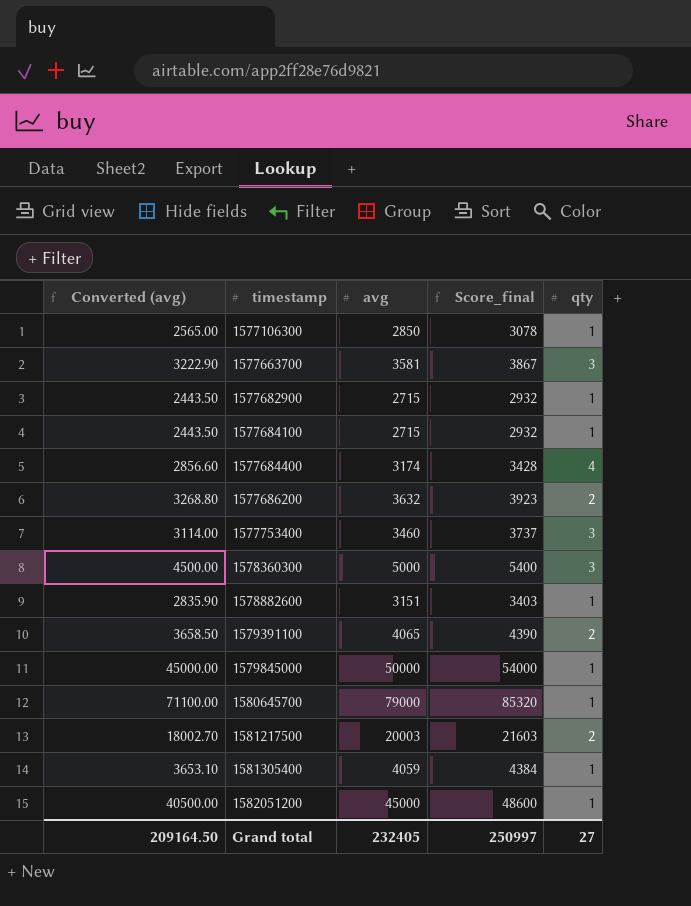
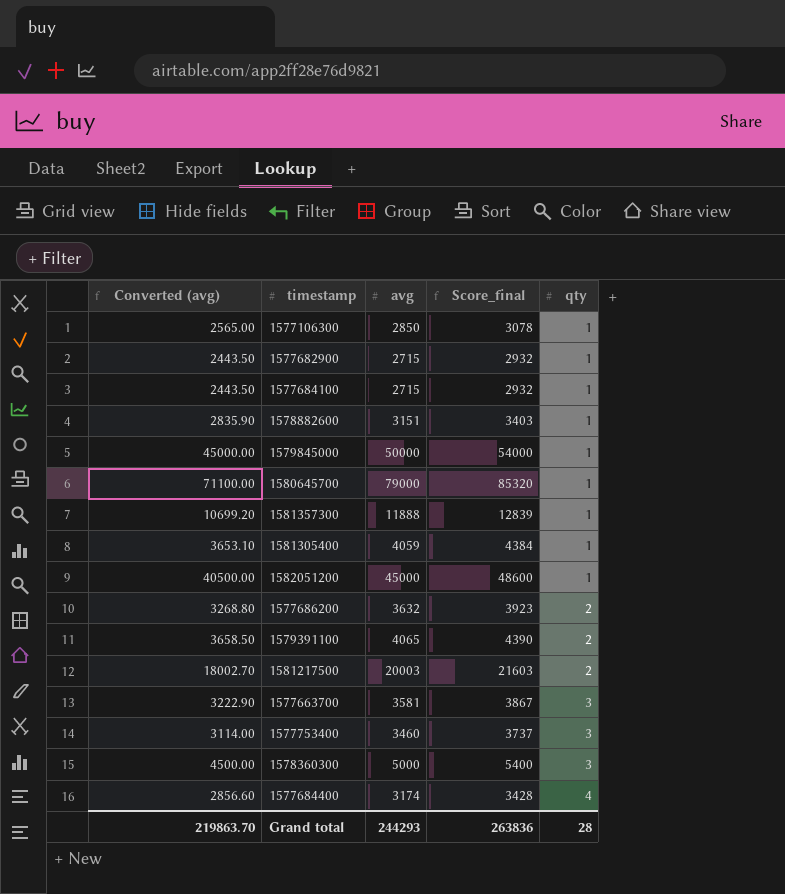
row order: timestamp ascending -> qty ascending
row 1581357300: none -> 10699.20 | 11888 | 12839 | 1
Grand total | Converted (avg): 209164.50 -> 219863.70
Grand total | avg: 232405 -> 244293
Grand total | Score_final: 250997 -> 263836
Grand total | qty: 27 -> 28

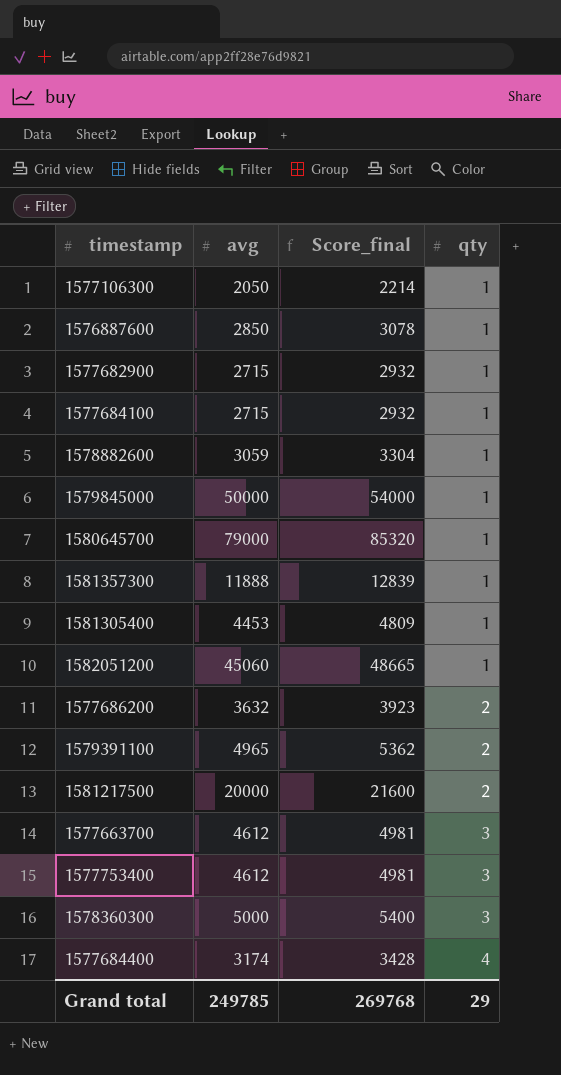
column Converted (avg) | formula: [avg] * 0.9 -> none
1577106300 | avg: 2850 -> 2050
1577106300 | Score_final: 3078 -> 2214
row 1576887600: none -> 2850 | 3078 | 1
1578882600 | avg: 3151 -> 3059
1578882600 | Score_final: 3403 -> 3304
1581305400 | avg: 4059 -> 4453
1581305400 | Score_final: 4384 -> 4809
1582051200 | avg: 45000 -> 45060
1582051200 | Score_final: 48600 -> 48665
1579391100 | avg: 4065 -> 4965
1579391100 | Score_final: 4390 -> 5362
1581217500 | avg: 20003 -> 20000
1581217500 | Score_final: 21603 -> 21600
1577663700 | avg: 3581 -> 4612
1577663700 | Score_final: 3867 -> 4981
1577753400 | avg: 3460 -> 4612
1577753400 | Score_final: 3737 -> 4981
Grand total | avg: 244293 -> 249785
Grand total | Score_final: 263836 -> 269768
Grand total | qty: 28 -> 29

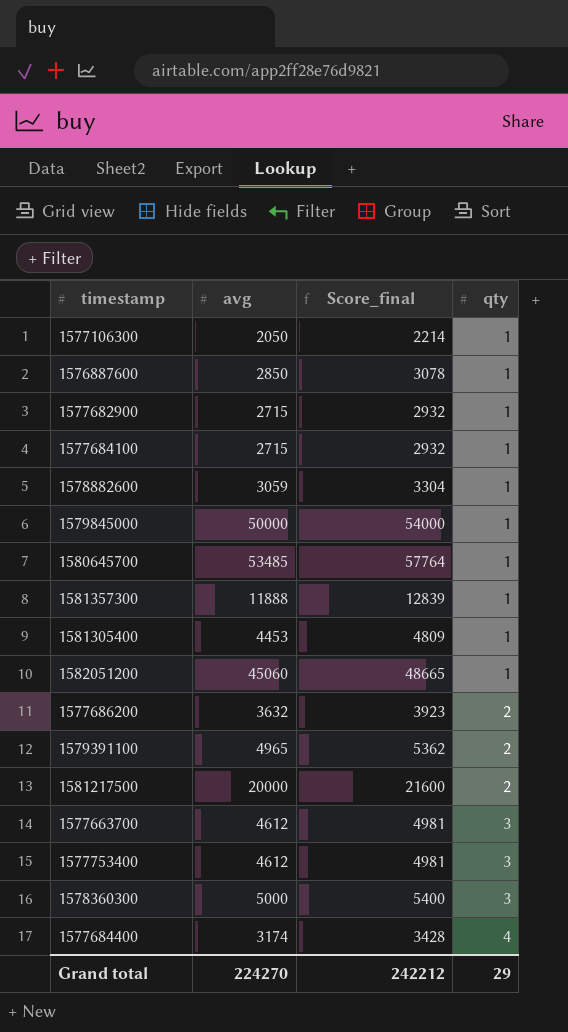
1580645700 | avg: 79000 -> 53485
1580645700 | Score_final: 85320 -> 57764
Grand total | avg: 249785 -> 224270
Grand total | Score_final: 269768 -> 242212

